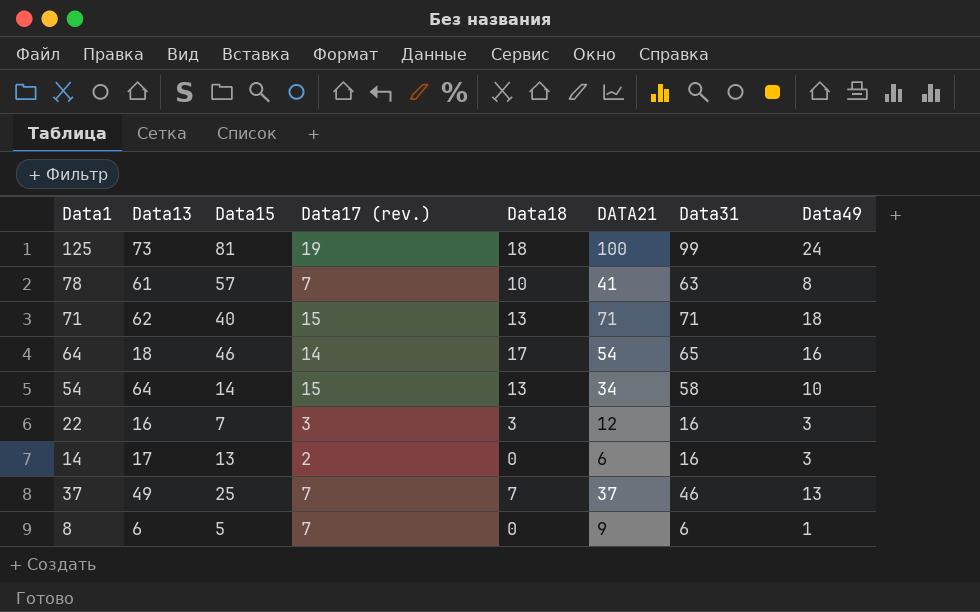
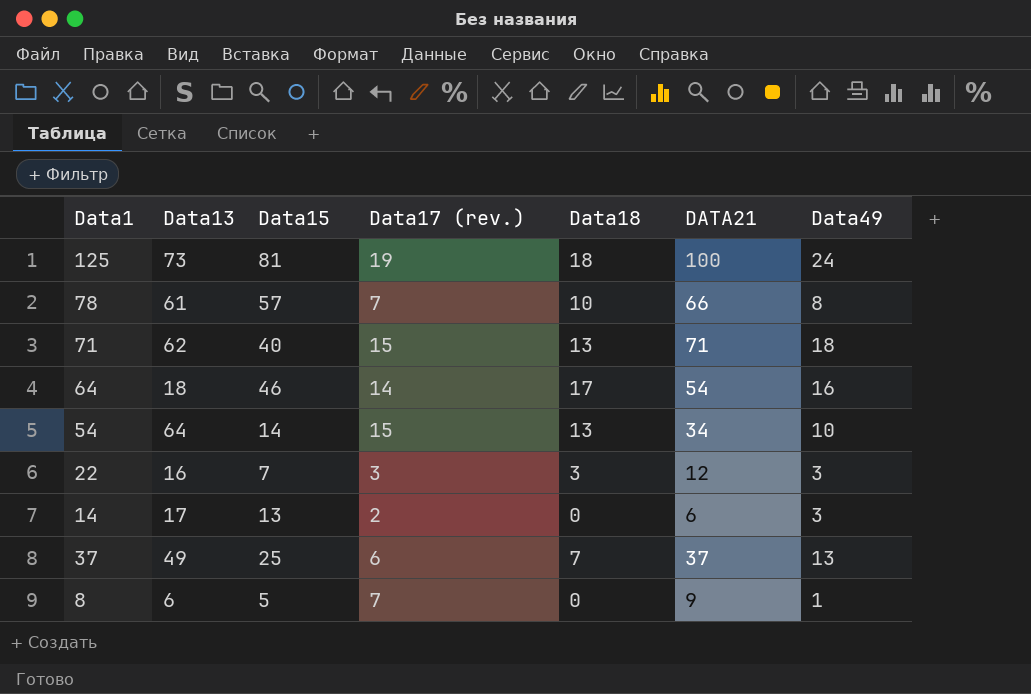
column Data31 | position: 7 -> none
78 | DATA21: 41 -> 66
37 | Data17 (rev.): 7 -> 6

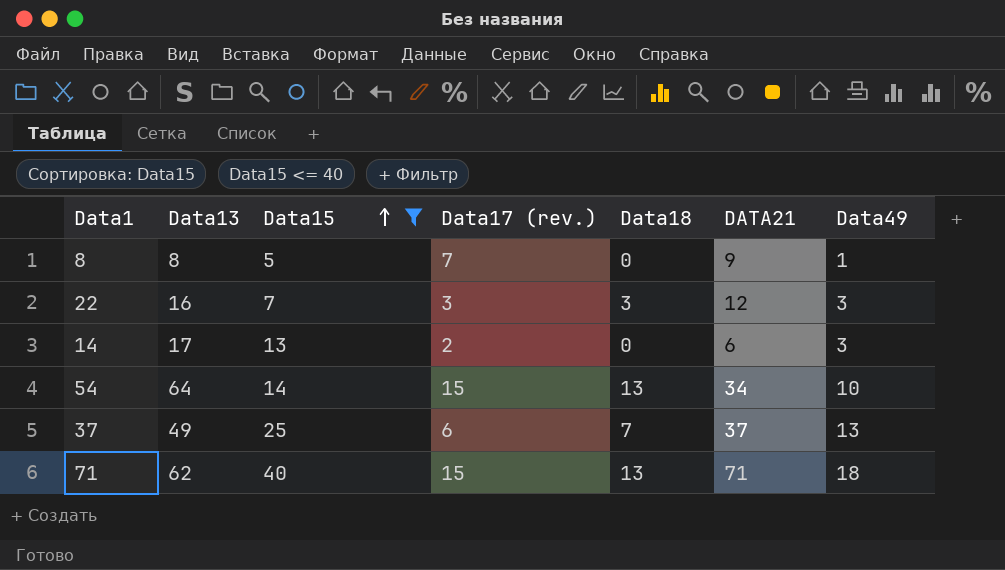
filter: none -> Data15 <= 40
row order: none -> Data15 ascending
8 | Data13: 6 -> 8

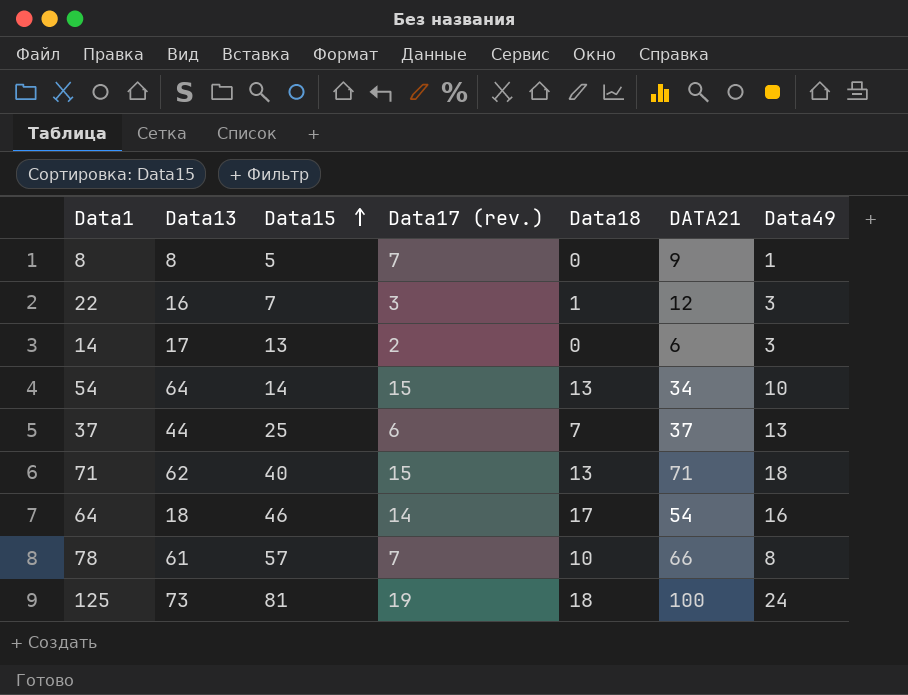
filter: Data15 <= 40 -> none
22 | Data18: 3 -> 1
37 | Data13: 49 -> 44

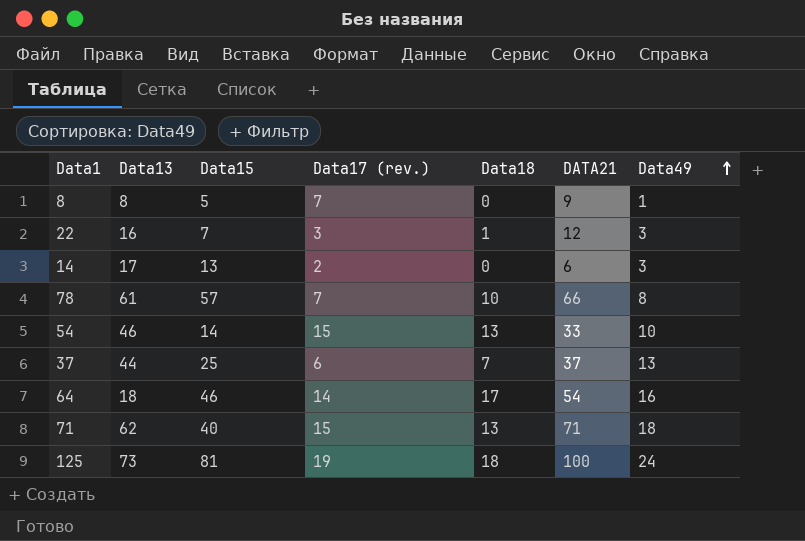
row order: Data15 ascending -> Data49 ascending
54 | Data13: 64 -> 46
54 | DATA21: 34 -> 33

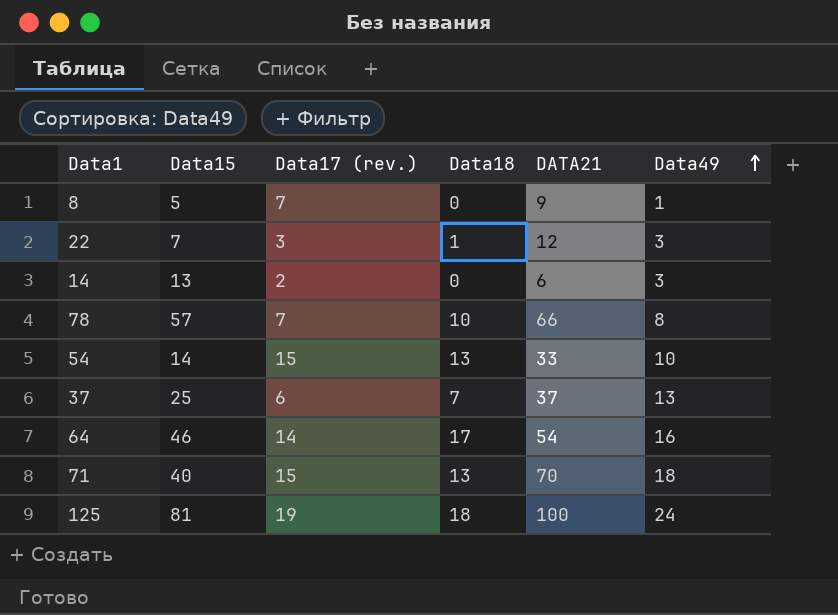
column Data13 | position: 2 -> none
71 | DATA21: 71 -> 70

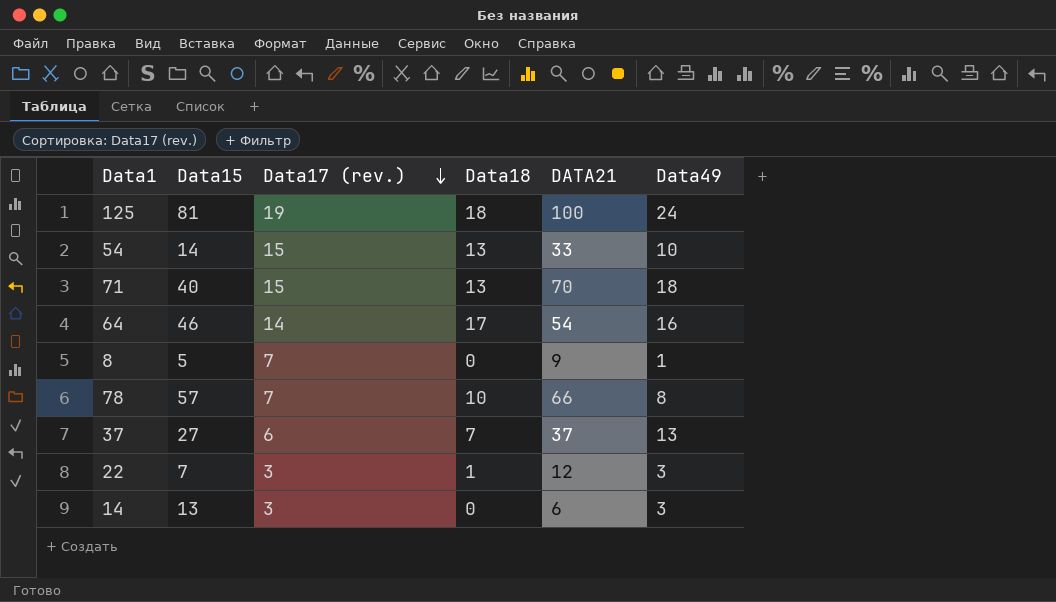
row order: Data49 ascending -> Data17 (rev.) descending
37 | Data15: 25 -> 27
14 | Data17 (rev.): 2 -> 3

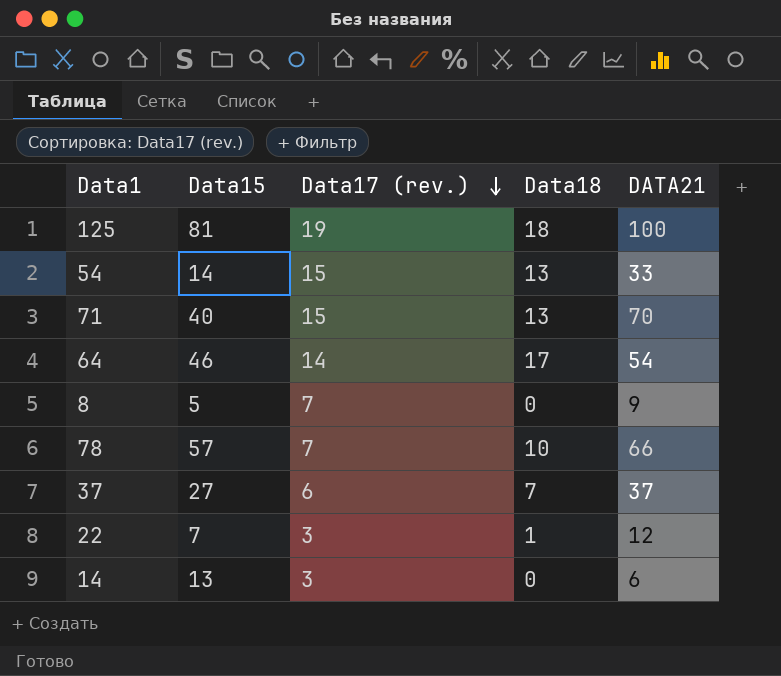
column Data49 | position: 6 -> none

